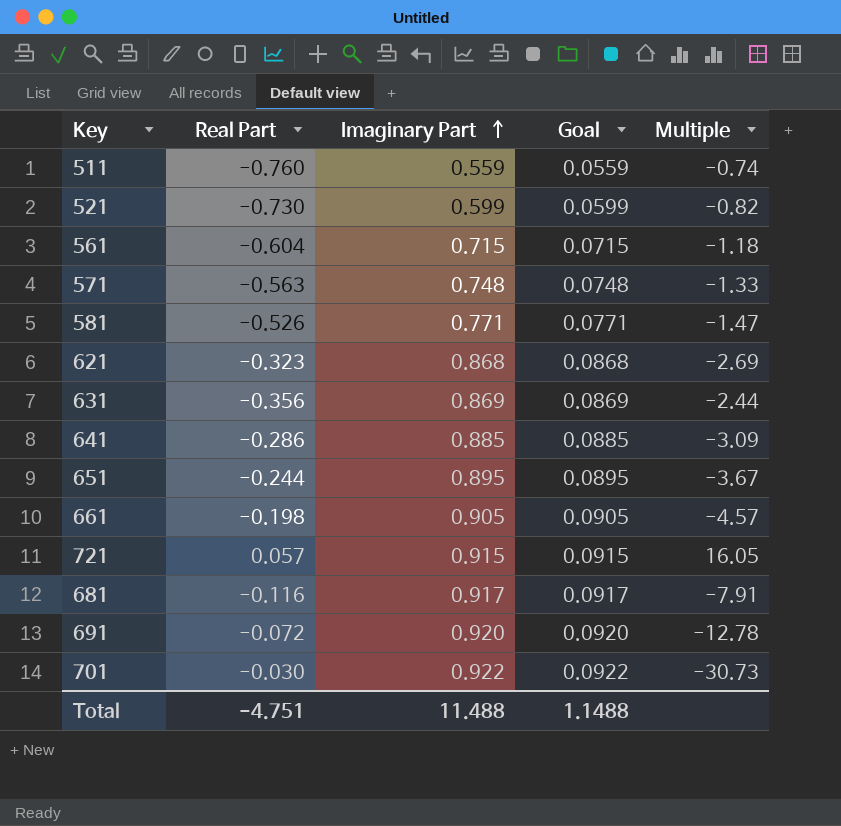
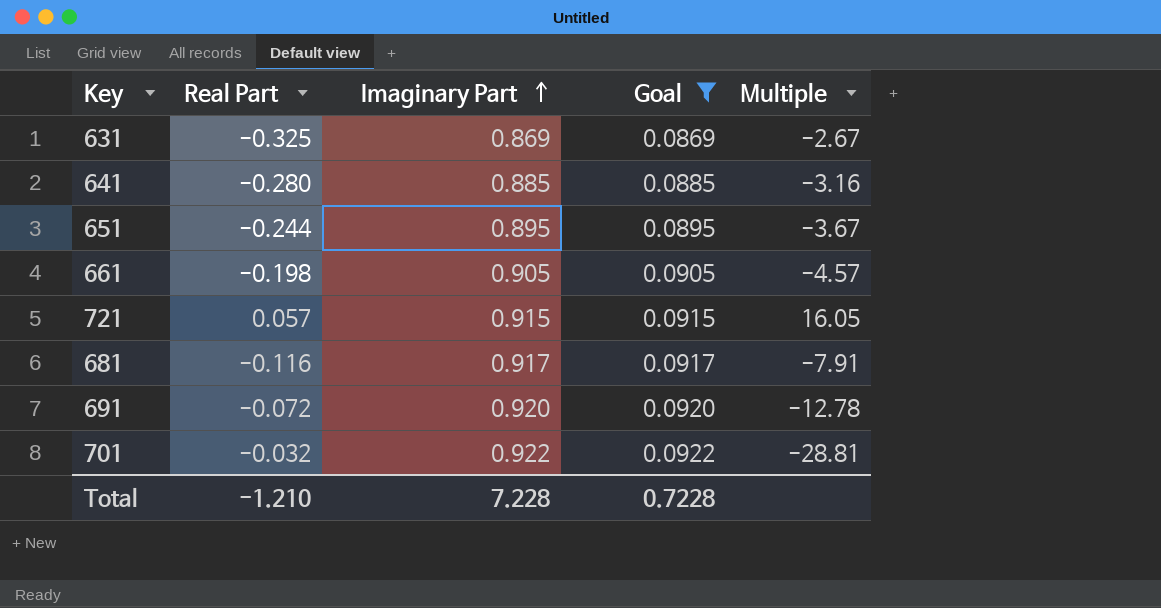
filter: none -> Goal >= 0.0869
631 | Real Part: -0.356 -> -0.325
631 | Multiple: -2.44 -> -2.67
641 | Real Part: -0.286 -> -0.280
641 | Multiple: -3.09 -> -3.16
701 | Real Part: -0.030 -> -0.032
701 | Multiple: -30.73 -> -28.81
Total | Real Part: -4.751 -> -1.210
Total | Imaginary Part: 11.488 -> 7.228
Total | Goal: 1.1488 -> 0.7228

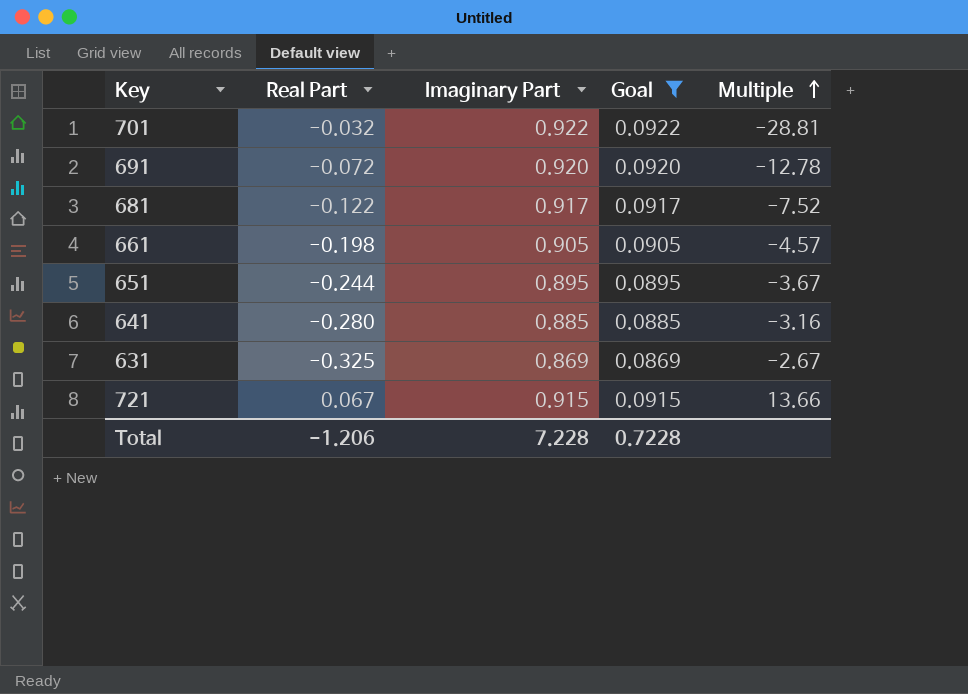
row order: Imaginary Part ascending -> Multiple ascending
681 | Real Part: -0.116 -> -0.122
681 | Multiple: -7.91 -> -7.52
721 | Real Part: 0.057 -> 0.067
721 | Multiple: 16.05 -> 13.66
Total | Real Part: -1.210 -> -1.206

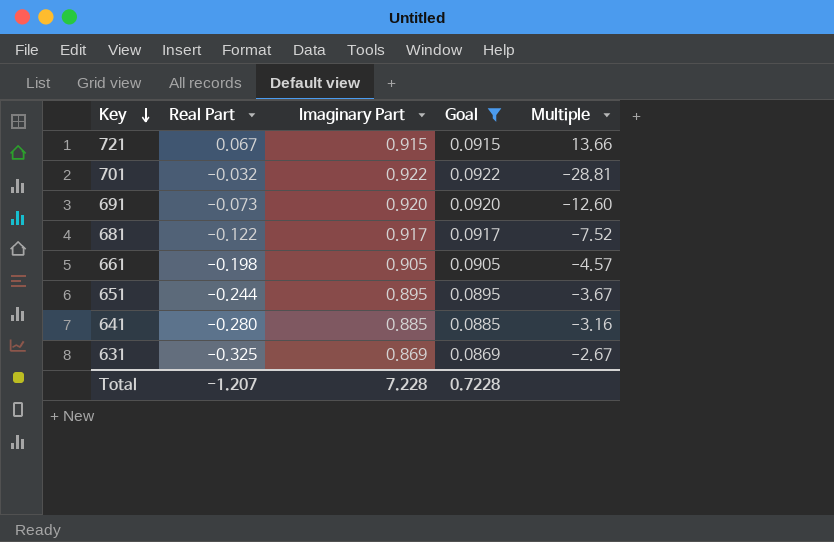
row order: Multiple ascending -> Key descending
691 | Real Part: -0.072 -> -0.073
691 | Multiple: -12.78 -> -12.60
Total | Real Part: -1.206 -> -1.207

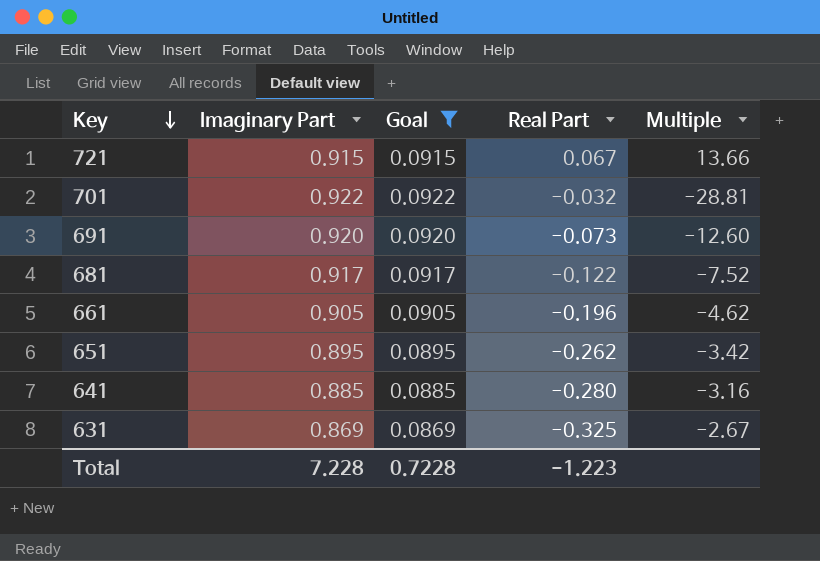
column Real Part | position: 2 -> 4
661 | Real Part: -0.198 -> -0.196
661 | Multiple: -4.57 -> -4.62
651 | Real Part: -0.244 -> -0.262
651 | Multiple: -3.67 -> -3.42
Total | Real Part: -1.207 -> -1.223

